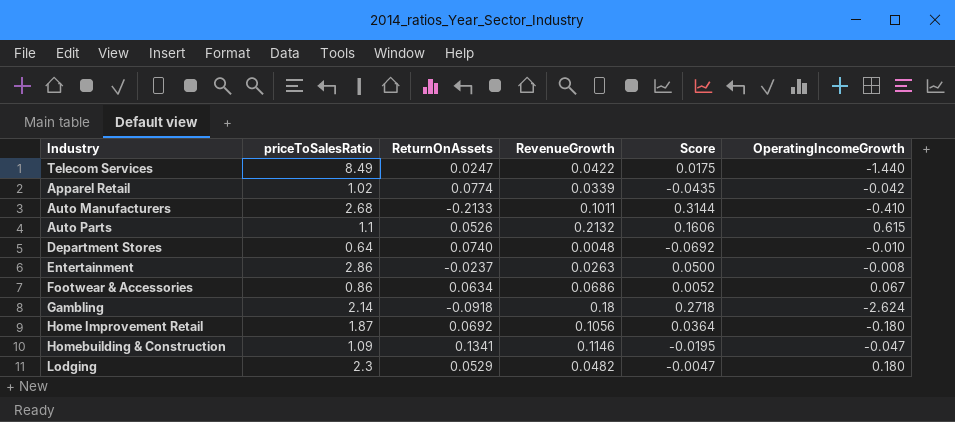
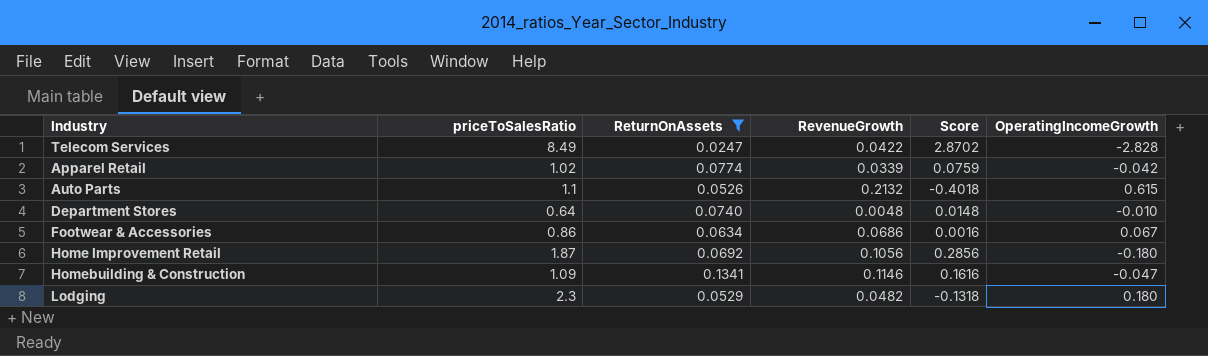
filter: none -> ReturnOnAssets >= 0.0247
column Score | formula: [RevenueGrowth] - [ReturnOnAssets] -> [RevenueGrowth] - [OperatingIncomeGrowth]
Telecom Services | OperatingIncomeGrowth: -1.440 -> -2.828

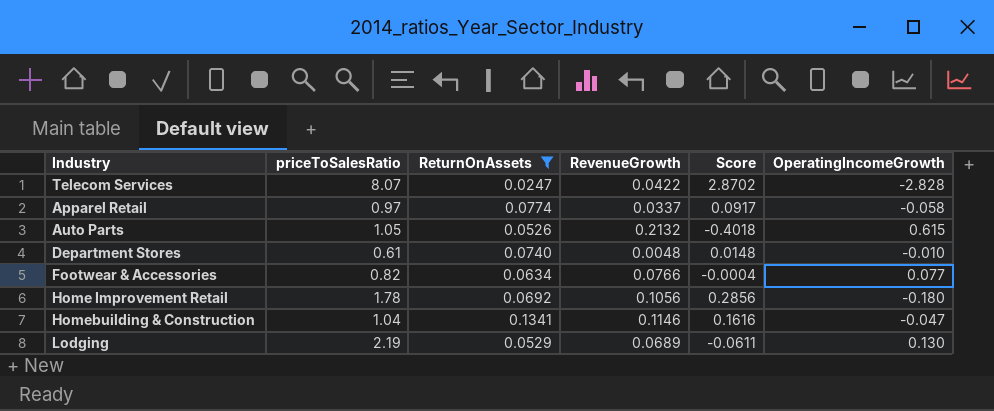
Telecom Services | priceToSalesRatio: 8.49 -> 8.07
Apparel Retail | priceToSalesRatio: 1.02 -> 0.97
Apparel Retail | RevenueGrowth: 0.0339 -> 0.0337
Apparel Retail | Score: 0.0759 -> 0.0917
Apparel Retail | OperatingIncomeGrowth: -0.042 -> -0.058
Auto Parts | priceToSalesRatio: 1.1 -> 1.05
Department Stores | priceToSalesRatio: 0.64 -> 0.61
Footwear & Accessories | priceToSalesRatio: 0.86 -> 0.82
Footwear & Accessories | RevenueGrowth: 0.0686 -> 0.0766
Footwear & Accessories | Score: 0.0016 -> -0.0004
Footwear & Accessories | OperatingIncomeGrowth: 0.067 -> 0.077
Home Improvement Retail | priceToSalesRatio: 1.87 -> 1.78
Homebuilding & Construction | priceToSalesRatio: 1.09 -> 1.04
Lodging | priceToSalesRatio: 2.3 -> 2.19
Lodging | RevenueGrowth: 0.0482 -> 0.0689
Lodging | Score: -0.1318 -> -0.0611
Lodging | OperatingIncomeGrowth: 0.180 -> 0.130

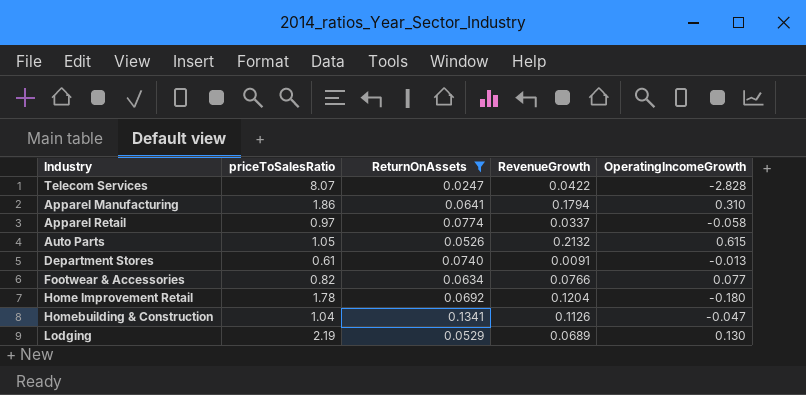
column Score | formula: [RevenueGrowth] - [OperatingIncomeGrowth] -> none
row Apparel Manufacturing: none -> 1.86 | 0.0641 | 0.1794 | 0.310
Department Stores | RevenueGrowth: 0.0048 -> 0.0091
Department Stores | OperatingIncomeGrowth: -0.010 -> -0.013
Home Improvement Retail | RevenueGrowth: 0.1056 -> 0.1204
Homebuilding & Construction | RevenueGrowth: 0.1146 -> 0.1126

